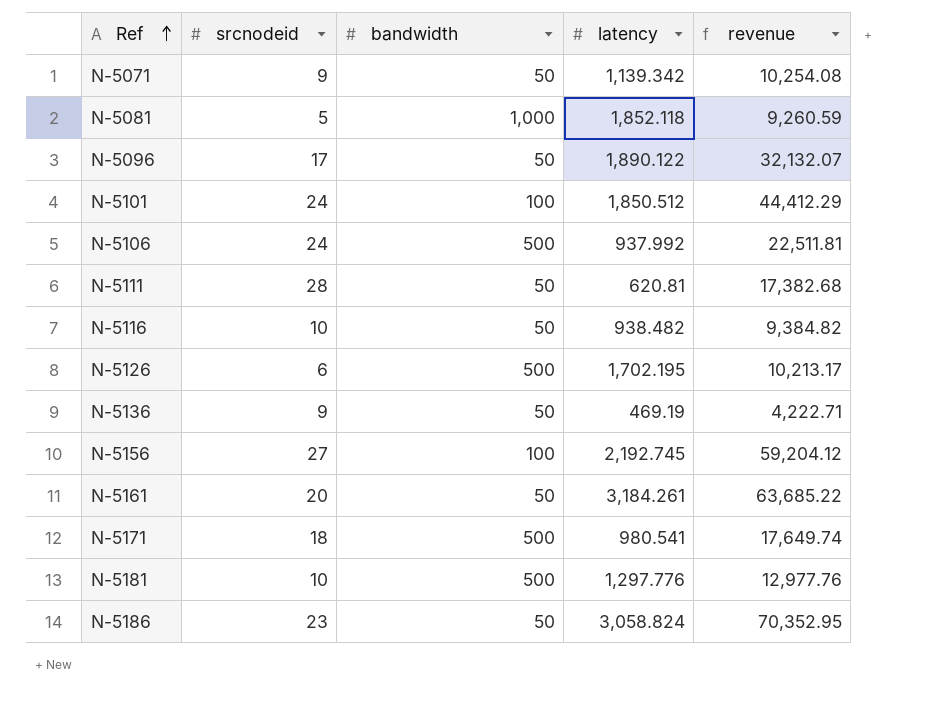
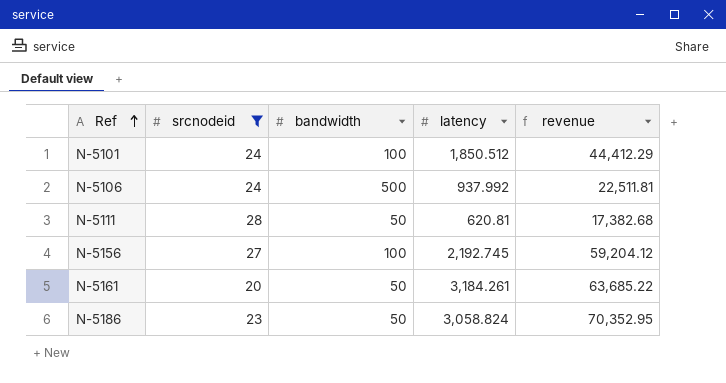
filter: none -> srcnodeid >= 20

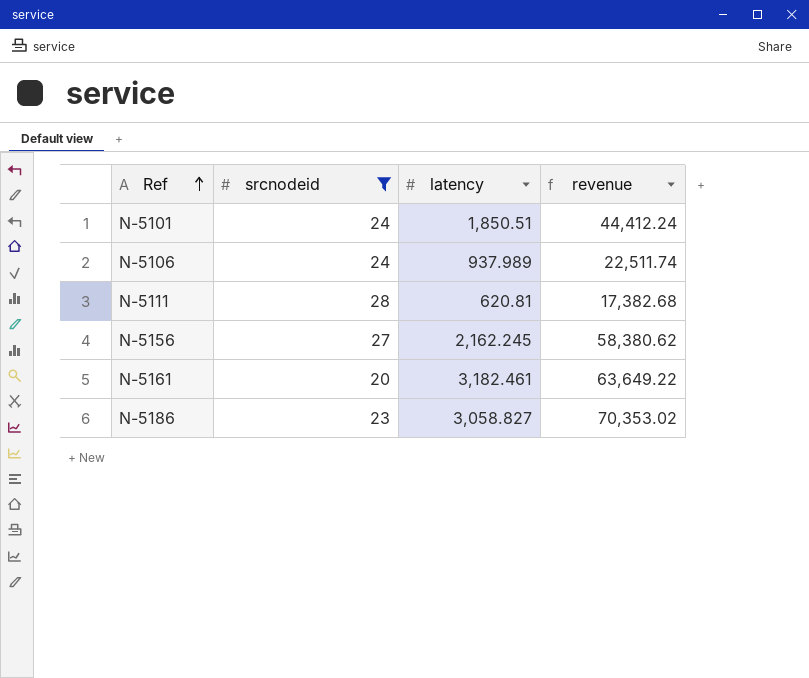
column bandwidth | position: 3 -> none
N-5101 | latency: 1,850.512 -> 1,850.51
N-5101 | revenue: 44,412.29 -> 44,412.24
N-5106 | latency: 937.992 -> 937.989
N-5106 | revenue: 22,511.81 -> 22,511.74
N-5156 | latency: 2,192.745 -> 2,162.245
N-5156 | revenue: 59,204.12 -> 58,380.62
N-5161 | latency: 3,184.261 -> 3,182.461
N-5161 | revenue: 63,685.22 -> 63,649.22
N-5186 | latency: 3,058.824 -> 3,058.827
N-5186 | revenue: 70,352.95 -> 70,353.02

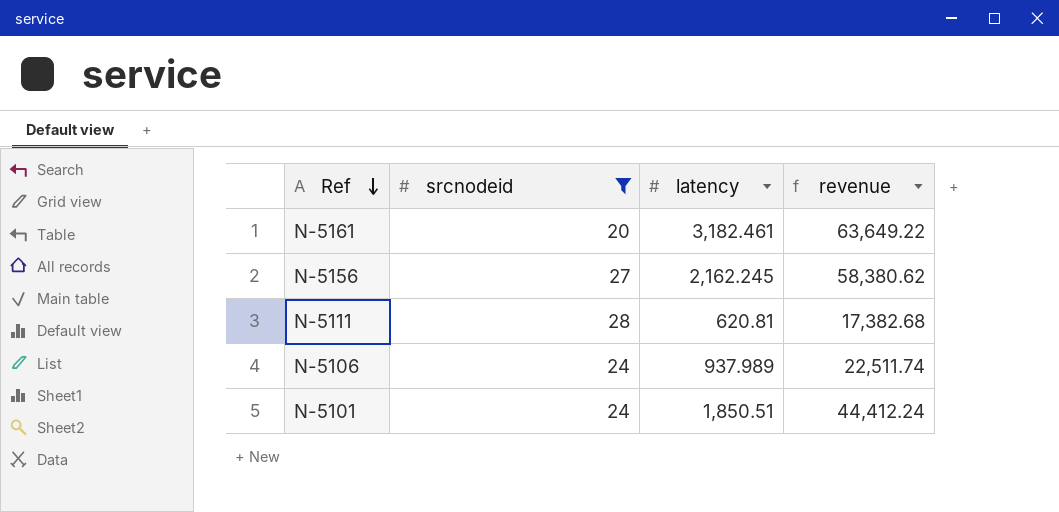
row order: Ref ascending -> Ref descending
row N-5186: 23 | 3,058.827 | 70,353.02 -> none

